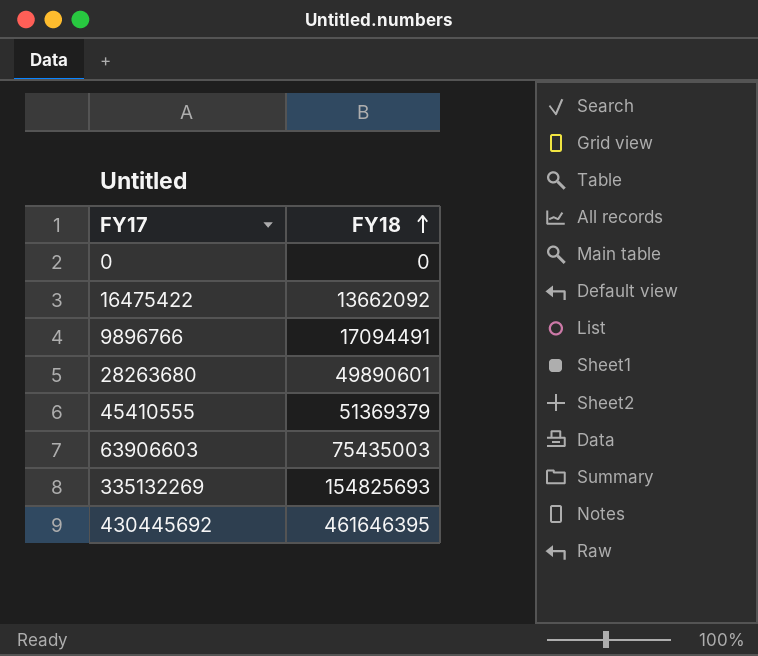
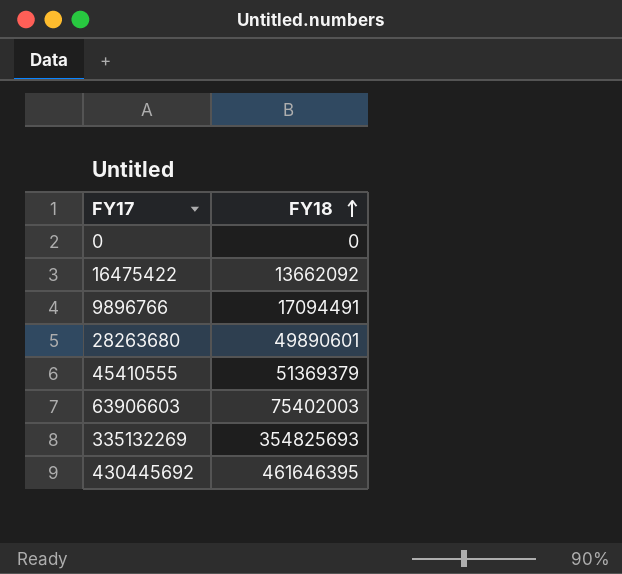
63906603 | FY18: 75435003 -> 75402003
335132269 | FY18: 154825693 -> 354825693

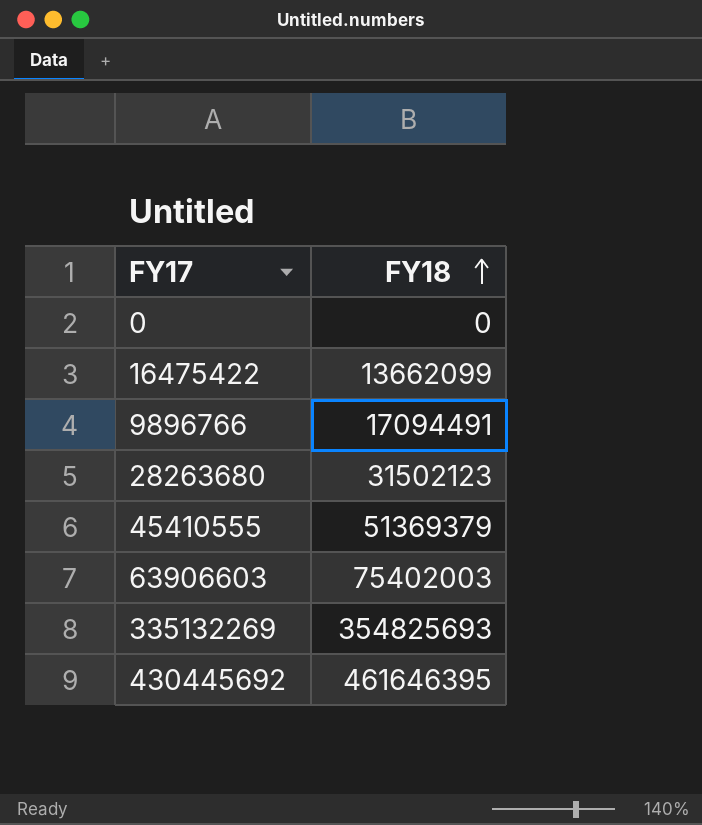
16475422 | FY18: 13662092 -> 13662099
28263680 | FY18: 49890601 -> 31502123

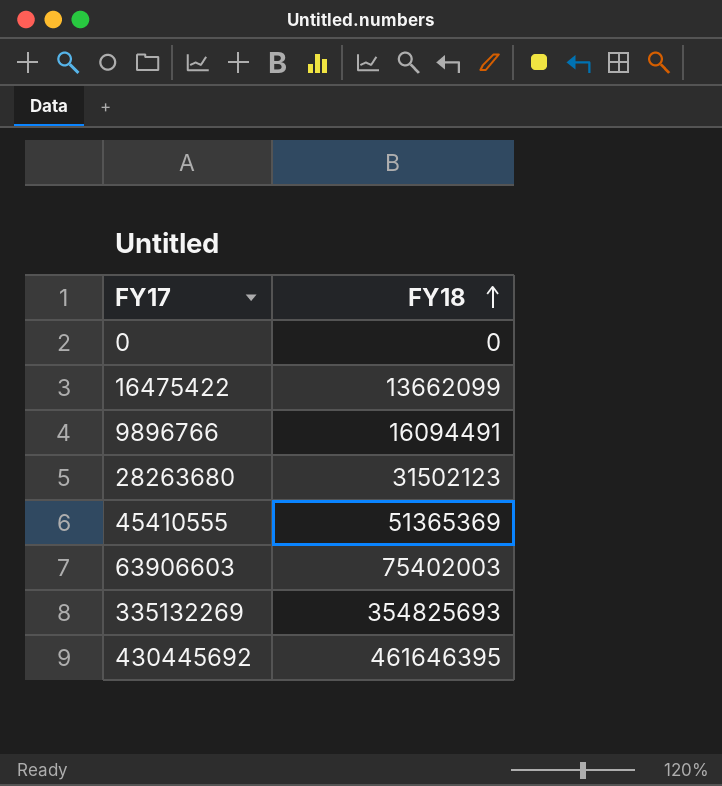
9896766 | FY18: 17094491 -> 16094491
45410555 | FY18: 51369379 -> 51365369

